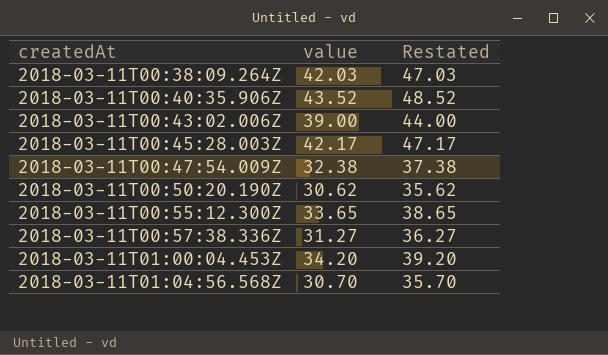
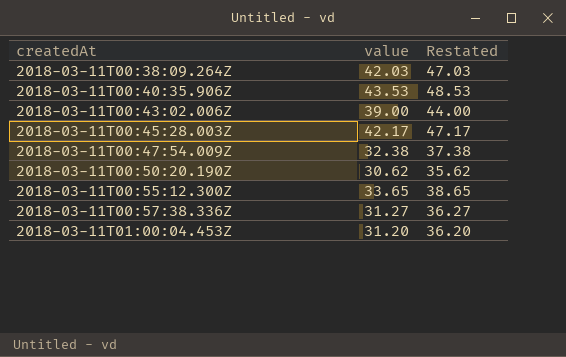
row 2018-03-11T01:04:56.568Z: 30.70 | 35.70 -> none
2018-03-11T00:40:35.906Z | value: 43.52 -> 43.53
2018-03-11T00:40:35.906Z | Restated: 48.52 -> 48.53
2018-03-11T01:00:04.453Z | value: 34.20 -> 31.20
2018-03-11T01:00:04.453Z | Restated: 39.20 -> 36.20

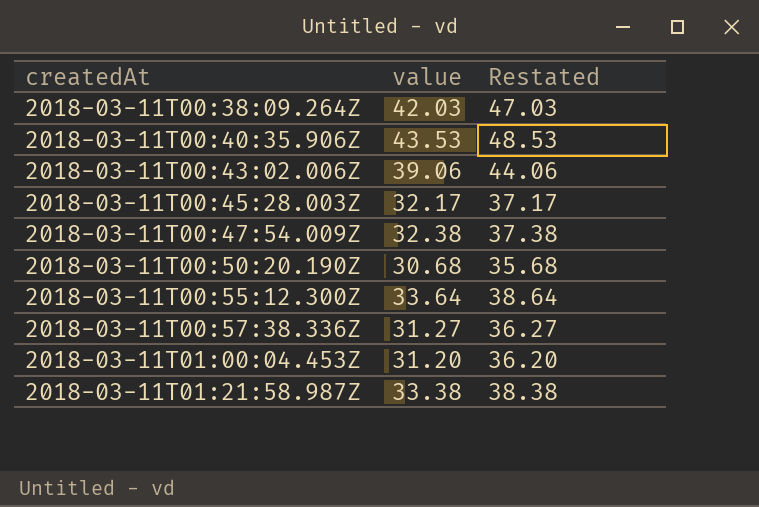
2018-03-11T00:43:02.006Z | value: 39.00 -> 39.06
2018-03-11T00:43:02.006Z | Restated: 44.00 -> 44.06
2018-03-11T00:45:28.003Z | value: 42.17 -> 32.17
2018-03-11T00:45:28.003Z | Restated: 47.17 -> 37.17
2018-03-11T00:50:20.190Z | value: 30.62 -> 30.68
2018-03-11T00:50:20.190Z | Restated: 35.62 -> 35.68
2018-03-11T00:55:12.300Z | value: 33.65 -> 33.64
2018-03-11T00:55:12.300Z | Restated: 38.65 -> 38.64
row 2018-03-11T01:21:58.987Z: none -> 33.38 | 38.38

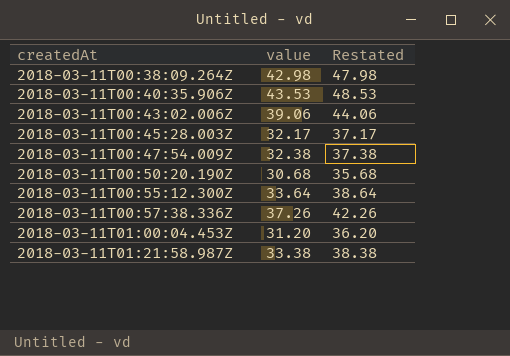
2018-03-11T00:38:09.264Z | value: 42.03 -> 42.98
2018-03-11T00:38:09.264Z | Restated: 47.03 -> 47.98
2018-03-11T00:57:38.336Z | value: 31.27 -> 37.26
2018-03-11T00:57:38.336Z | Restated: 36.27 -> 42.26

